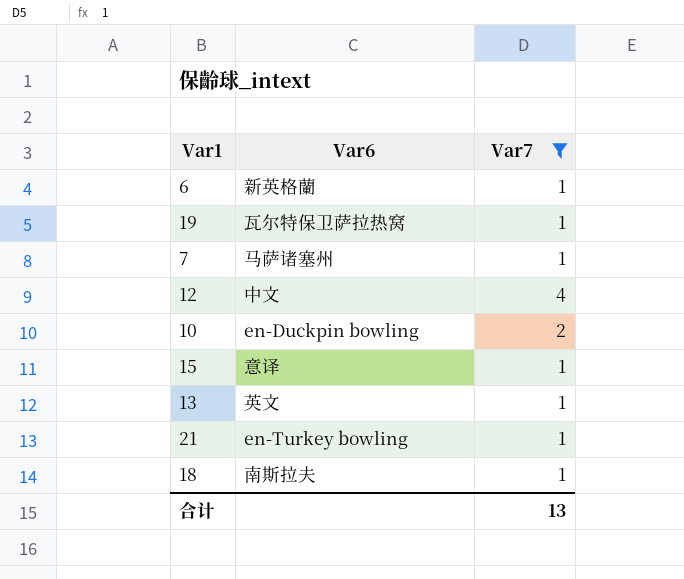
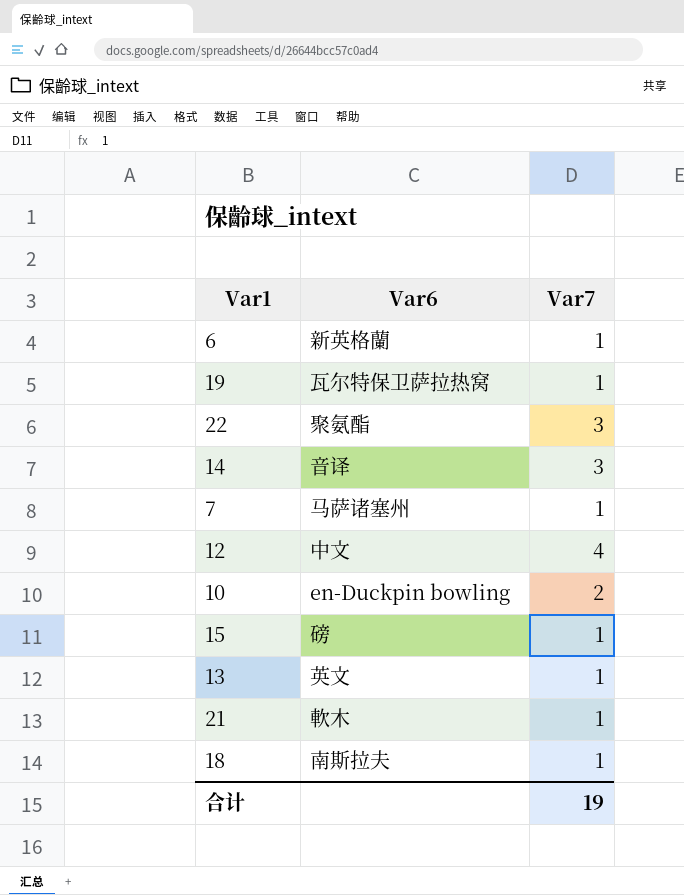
filter: Var7 != 3 -> none
15 | Var6: 意译 -> 磅
21 | Var6: en-Turkey bowling -> 軟木
合计 | Var7: 13 -> 19

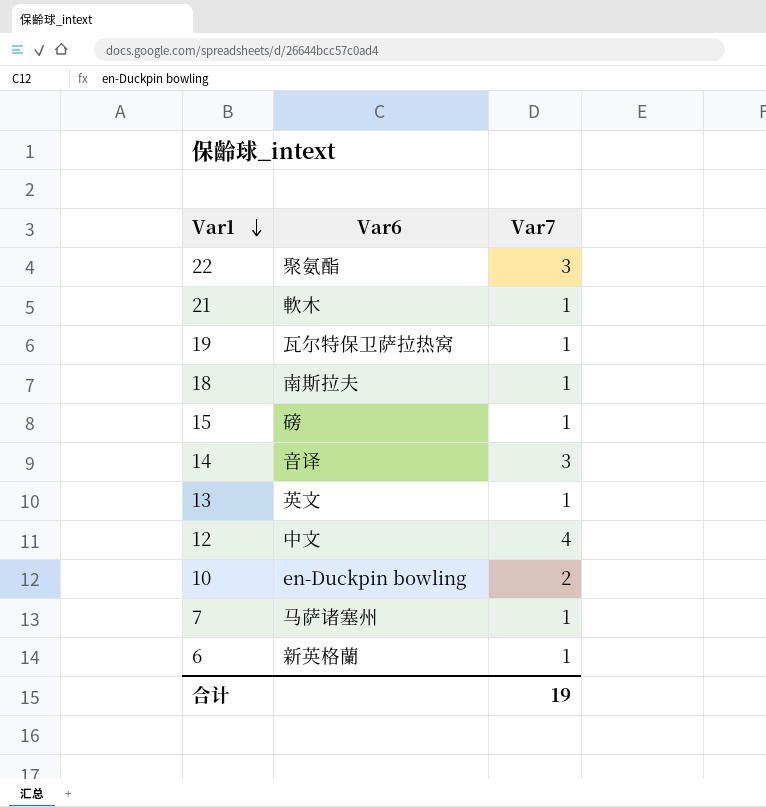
row order: none -> Var1 descending

